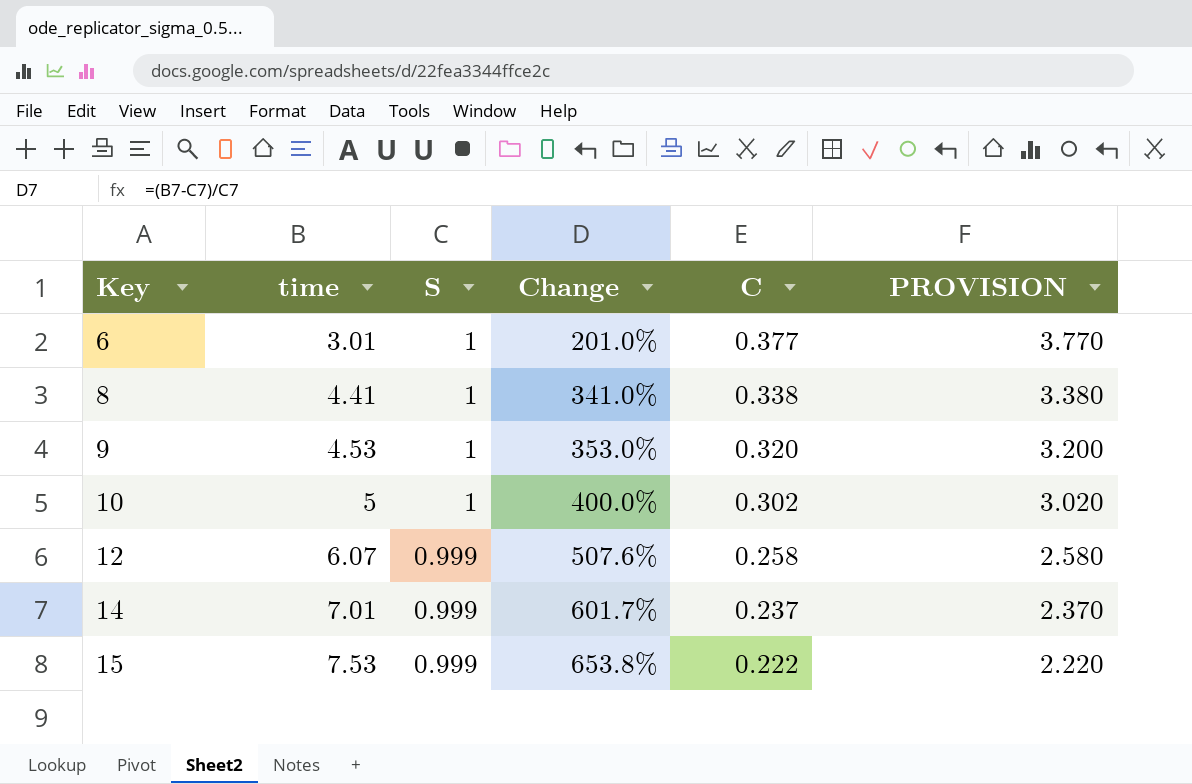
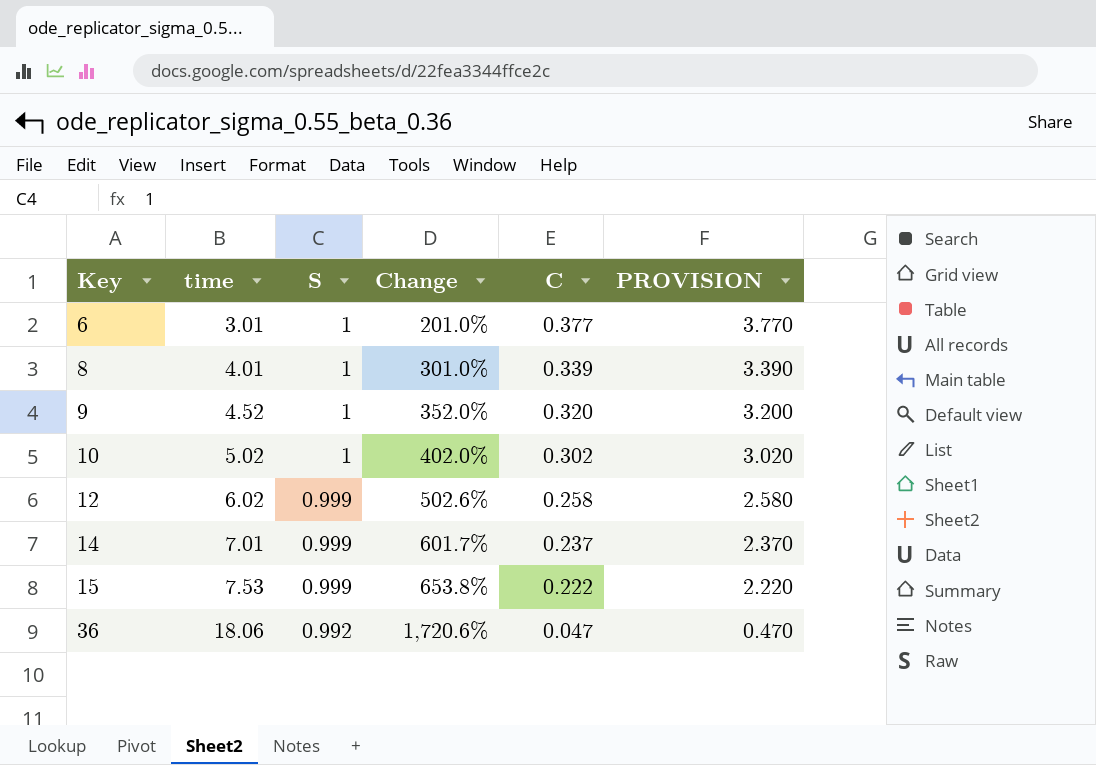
8 | time: 4.41 -> 4.01
8 | Change: 341.0% -> 301.0%
8 | C: 0.338 -> 0.339
8 | PROVISION: 3.380 -> 3.390
9 | time: 4.53 -> 4.52
9 | Change: 353.0% -> 352.0%
10 | time: 5 -> 5.02
10 | Change: 400.0% -> 402.0%
12 | time: 6.07 -> 6.02
12 | Change: 507.6% -> 502.6%
row 36: none -> 18.06 | 0.992 | 1,720.6% | 0.047 | 0.470

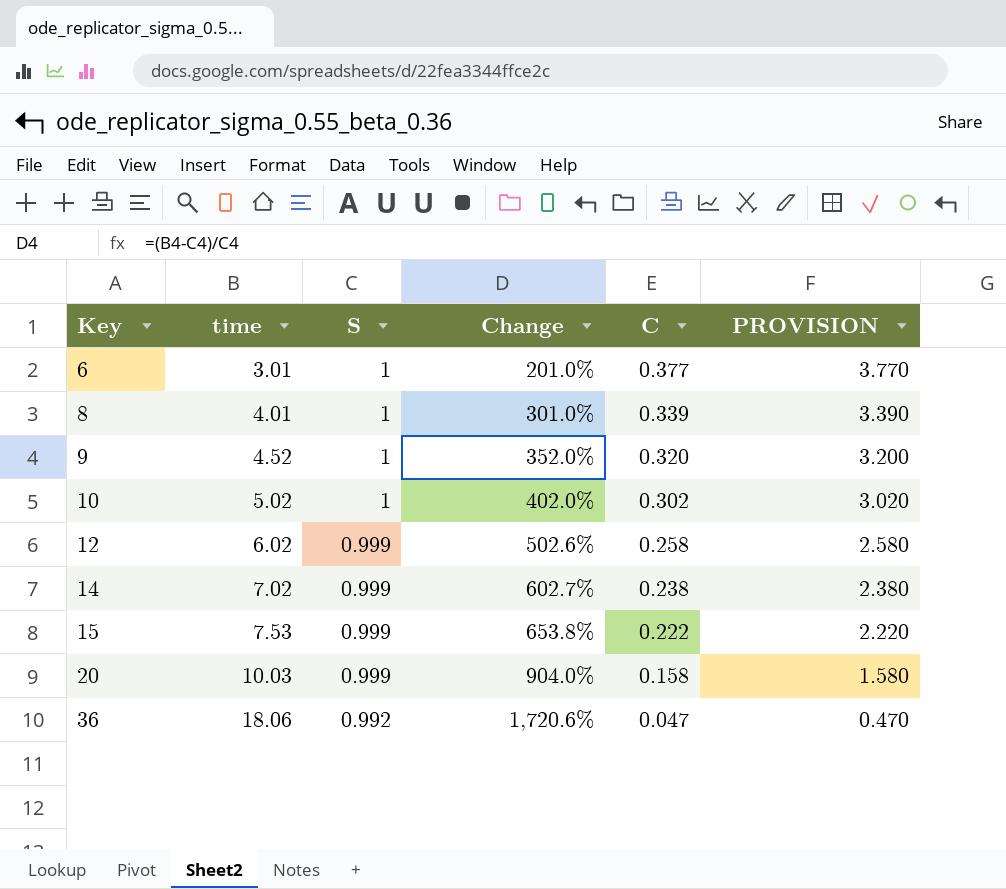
14 | time: 7.01 -> 7.02
14 | Change: 601.7% -> 602.7%
14 | C: 0.237 -> 0.238
14 | PROVISION: 2.370 -> 2.380
row 20: none -> 10.03 | 0.999 | 904.0% | 0.158 | 1.580

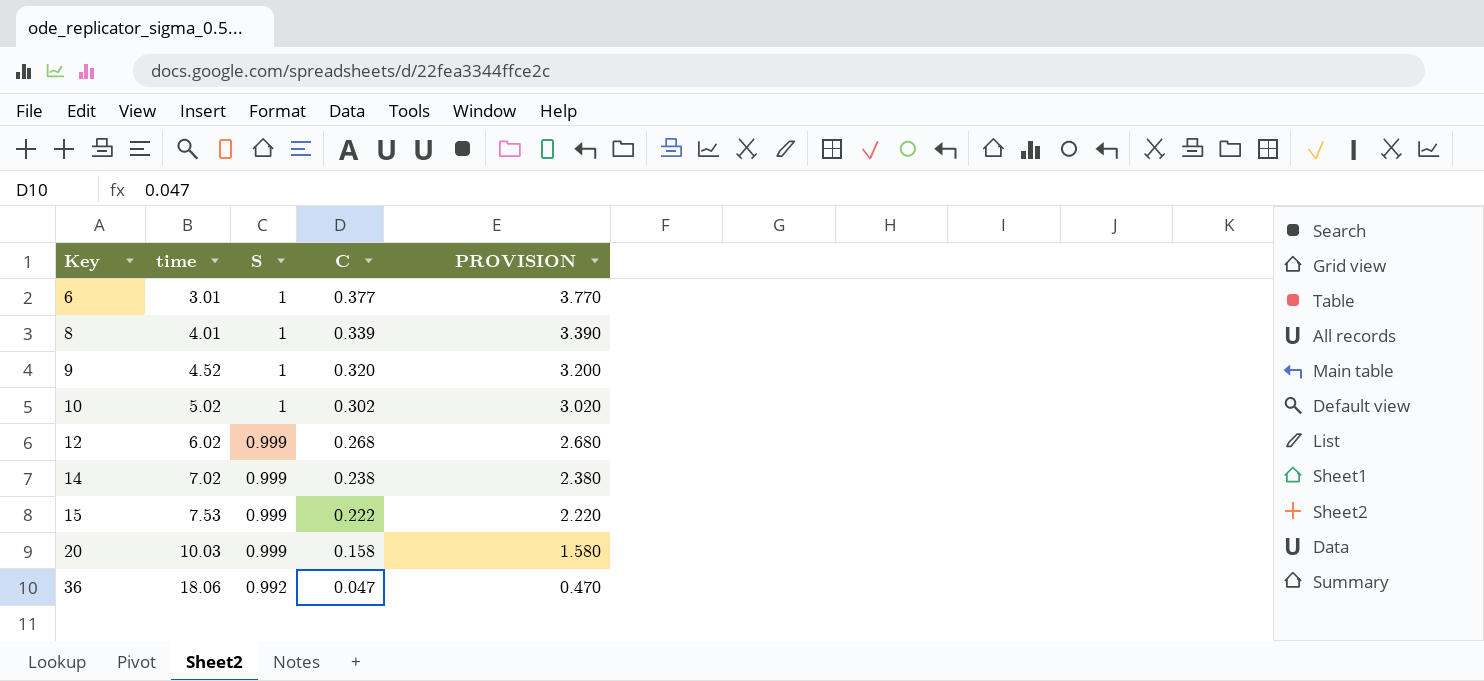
column Change | formula: ([time] - [S]) / [S] -> none
12 | C: 0.258 -> 0.268
12 | PROVISION: 2.580 -> 2.680

